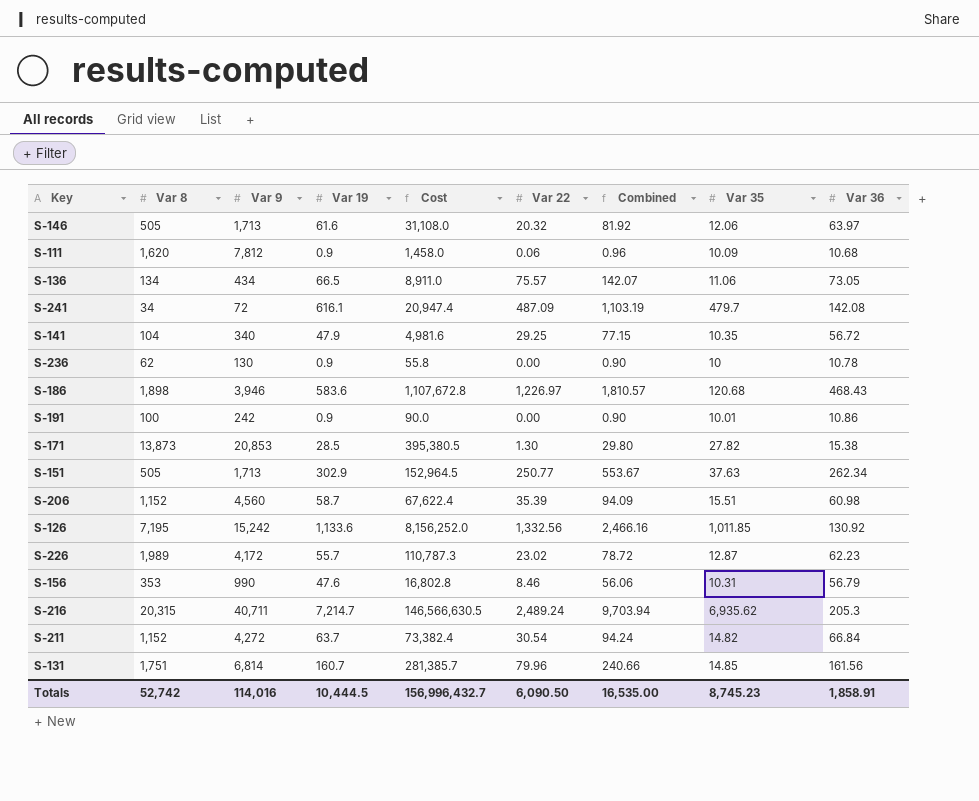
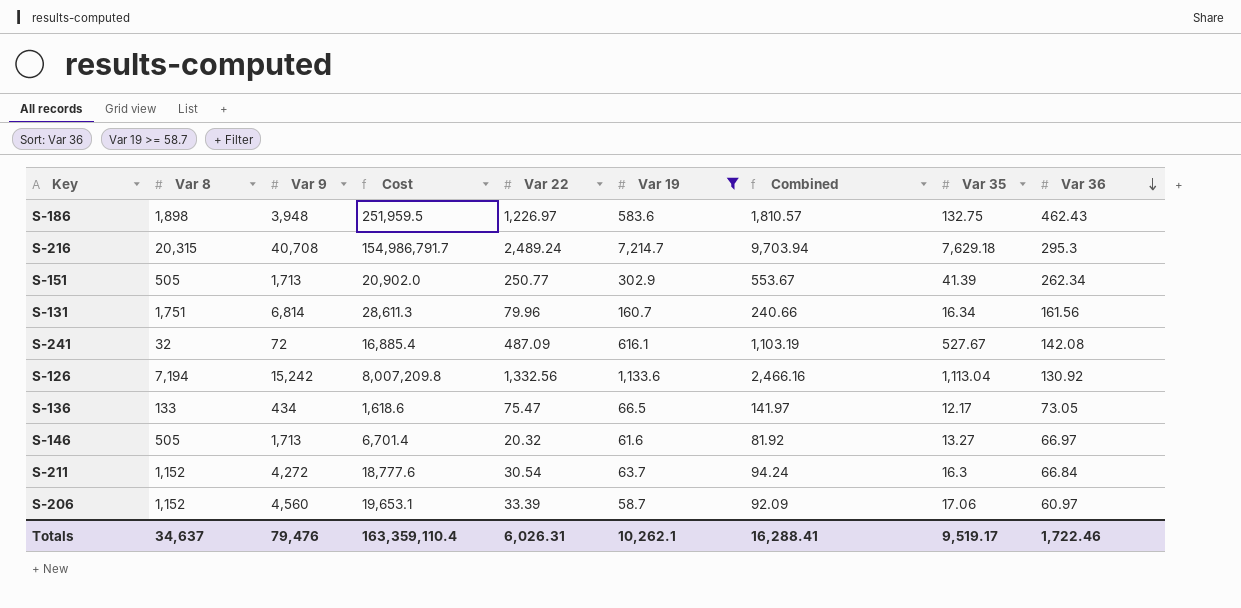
filter: none -> Var 19 >= 58.7
row order: none -> Var 36 descending
column Cost | formula: [Var 8] * [Var 19] -> [Var 8] * [Var 35]
column Var 19 | position: 4 -> 6
S-186 | Var 9: 3,946 -> 3,948
S-186 | Var 35: 120.68 -> 132.75
S-186 | Var 36: 468.43 -> 462.43
S-216 | Var 9: 40,711 -> 40,708
S-216 | Var 35: 6,935.62 -> 7,629.18
S-216 | Var 36: 205.3 -> 295.3
S-151 | Var 35: 37.63 -> 41.39
S-131 | Var 35: 14.85 -> 16.34
S-241 | Var 8: 34 -> 32
S-241 | Var 35: 479.7 -> 527.67
S-126 | Var 8: 7,195 -> 7,194
S-126 | Var 35: 1,011.85 -> 1,113.04
S-136 | Var 8: 134 -> 133
S-136 | Var 22: 75.57 -> 75.47
S-136 | Combined: 142.07 -> 141.97
S-136 | Var 35: 11.06 -> 12.17
S-146 | Var 35: 12.06 -> 13.27
S-146 | Var 36: 63.97 -> 66.97
S-211 | Var 35: 14.82 -> 16.3
S-206 | Var 22: 35.39 -> 33.39
S-206 | Combined: 94.09 -> 92.09
S-206 | Var 35: 15.51 -> 17.06
S-206 | Var 36: 60.98 -> 60.97
Totals | Var 8: 52,742 -> 34,637
Totals | Var 9: 114,016 -> 79,476
Totals | Cost: 156,996,432.7 -> 163,359,110.4
Totals | Var 22: 6,090.50 -> 6,026.31
Totals | Var 19: 10,444.5 -> 10,262.1
Totals | Combined: 16,535.00 -> 16,288.41
Totals | Var 35: 8,745.23 -> 9,519.17
Totals | Var 36: 1,858.91 -> 1,722.46

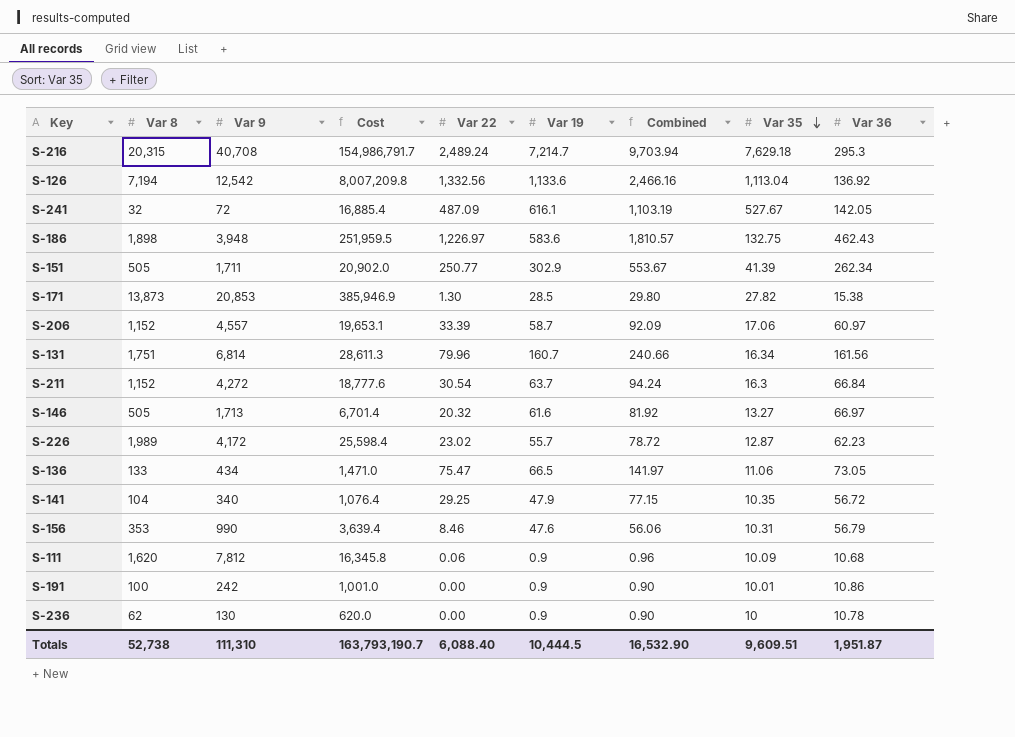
filter: Var 19 >= 58.7 -> none
row order: Var 36 descending -> Var 35 descending
S-126 | Var 9: 15,242 -> 12,542
S-126 | Var 36: 130.92 -> 136.92
S-241 | Var 36: 142.08 -> 142.05
S-151 | Var 9: 1,713 -> 1,711
S-206 | Var 9: 4,560 -> 4,557
S-136 | Cost: 1,618.6 -> 1,471.0
S-136 | Var 35: 12.17 -> 11.06
Totals | Var 8: 34,637 -> 52,738
Totals | Var 9: 79,476 -> 111,310
Totals | Cost: 163,359,110.4 -> 163,793,190.7
Totals | Var 22: 6,026.31 -> 6,088.40
Totals | Var 19: 10,262.1 -> 10,444.5
Totals | Combined: 16,288.41 -> 16,532.90
Totals | Var 35: 9,519.17 -> 9,609.51
Totals | Var 36: 1,722.46 -> 1,951.87

